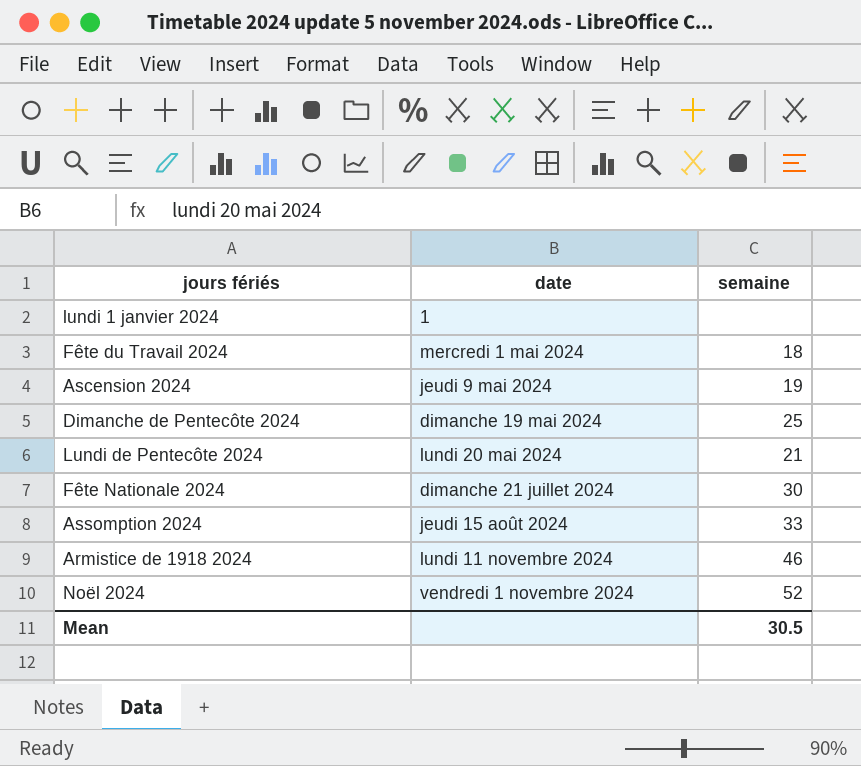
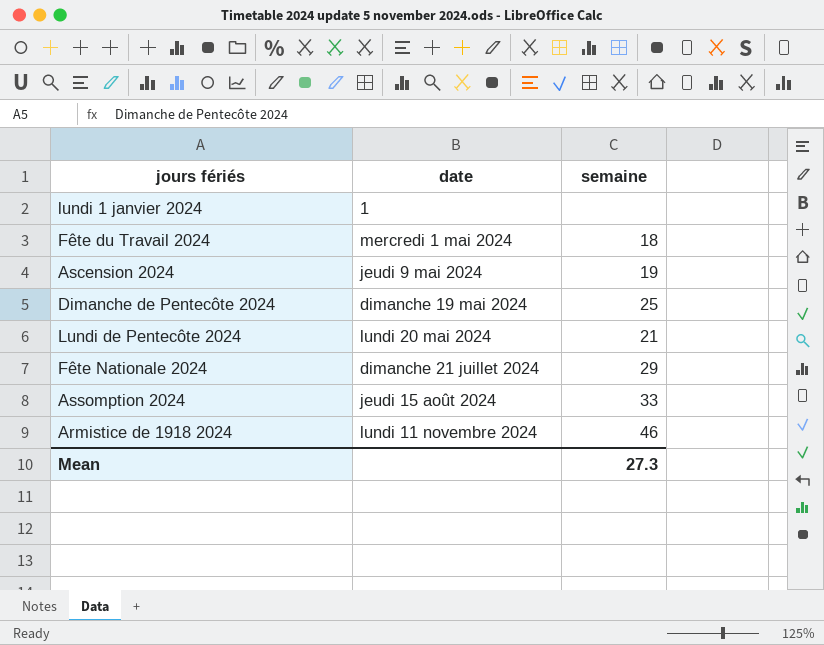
row Noël 2024: vendredi 1 novembre 2024 | 52 -> none
Fête Nationale 2024 | semaine: 30 -> 29
Mean | semaine: 30.5 -> 27.3

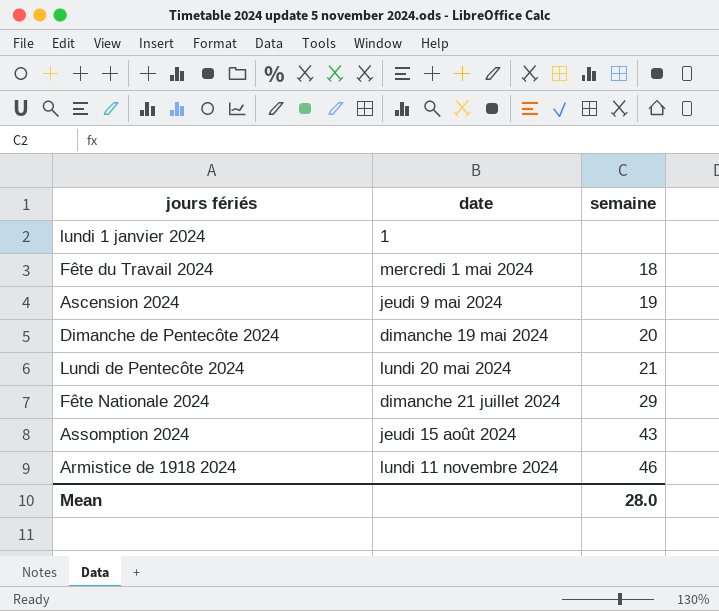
Dimanche de Pentecôte 2024 | semaine: 25 -> 20
Assomption 2024 | semaine: 33 -> 43
Mean | semaine: 27.3 -> 28.0

